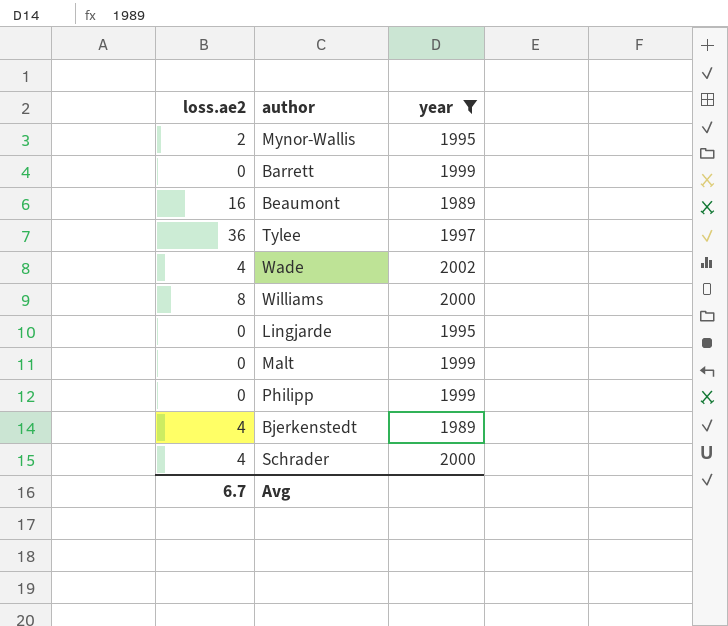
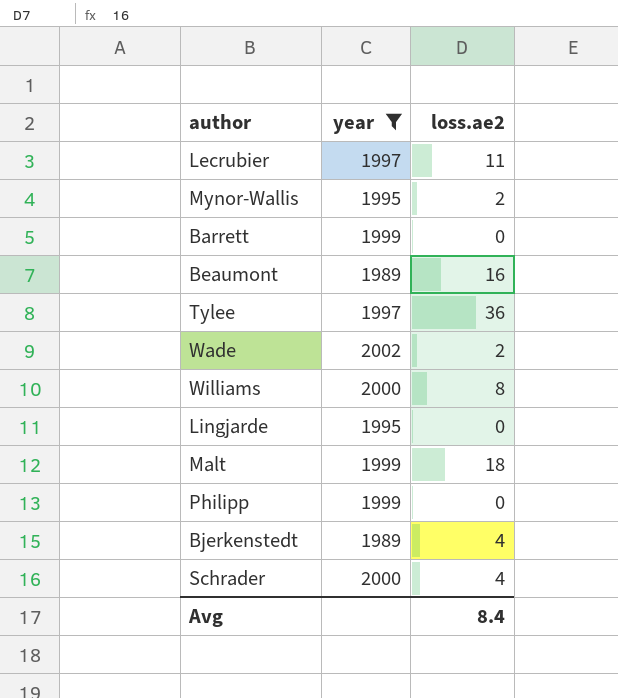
column loss.ae2 | position: 1 -> 3
row Lecrubier: none -> 1997 | 11
Wade | loss.ae2: 4 -> 2
Malt | loss.ae2: 0 -> 18
Avg | loss.ae2: 6.7 -> 8.4

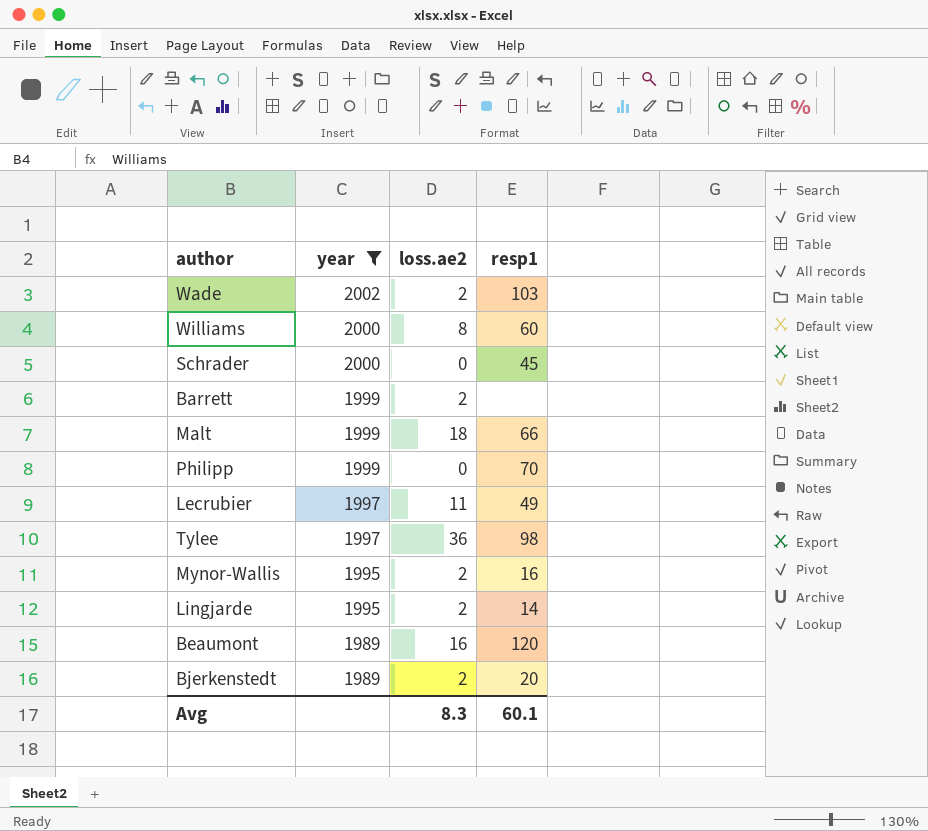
row order: none -> year descending
column resp1 | position: none -> 4
Schrader | loss.ae2: 4 -> 0
Barrett | loss.ae2: 0 -> 2
Lingjarde | loss.ae2: 0 -> 2
Bjerkenstedt | loss.ae2: 4 -> 2
Avg | loss.ae2: 8.4 -> 8.3

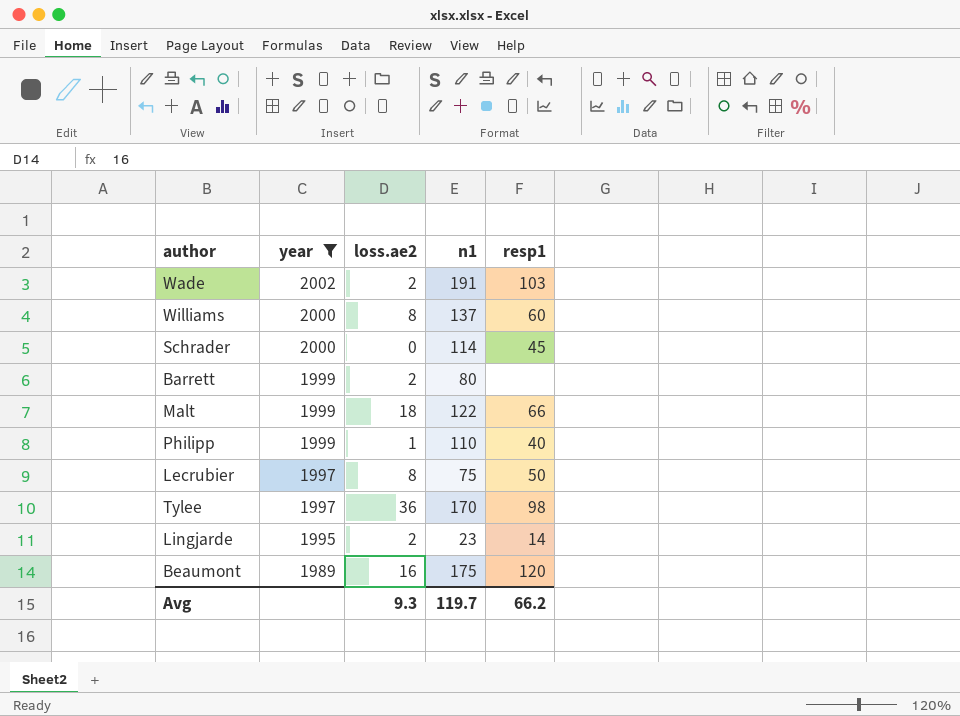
column n1 | position: none -> 4
row Mynor-Wallis: 1995 | 2 | 16 -> none
row Bjerkenstedt: 1989 | 2 | 20 -> none
Philipp | loss.ae2: 0 -> 1
Philipp | resp1: 70 -> 40
Lecrubier | loss.ae2: 11 -> 8
Lecrubier | resp1: 49 -> 50
Avg | loss.ae2: 8.3 -> 9.3
Avg | resp1: 60.1 -> 66.2

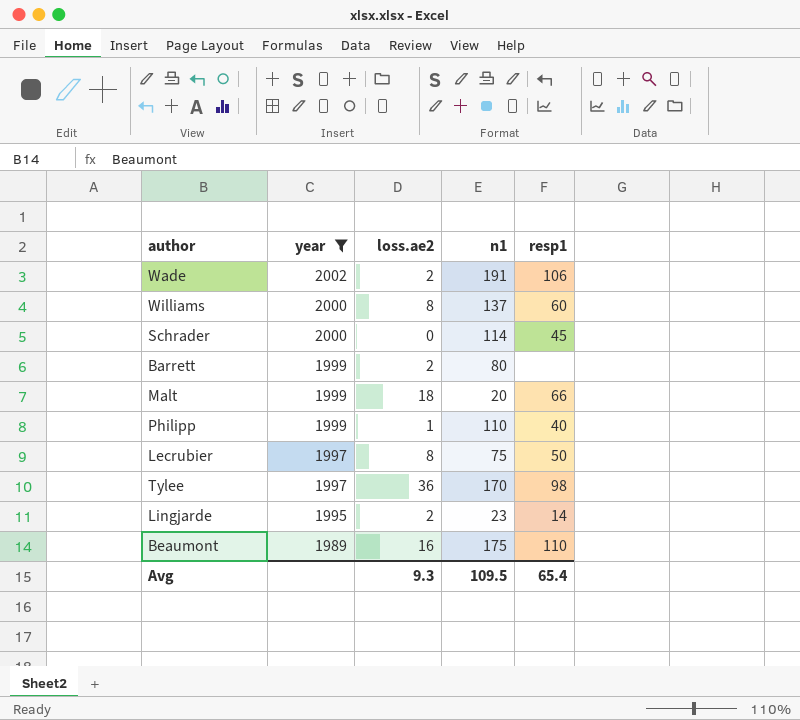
Wade | resp1: 103 -> 106
Malt | n1: 122 -> 20
Beaumont | resp1: 120 -> 110
Avg | n1: 119.7 -> 109.5
Avg | resp1: 66.2 -> 65.4

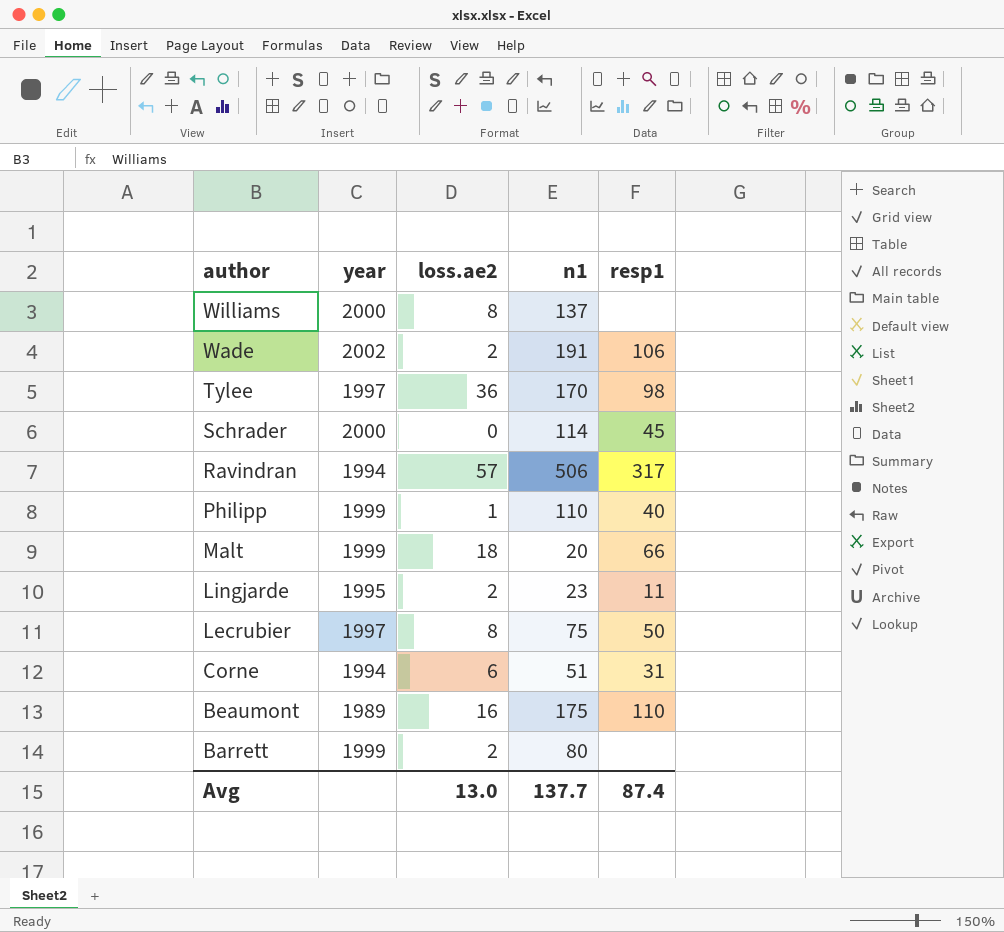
filter: year != 1994 -> none
row order: year descending -> author descending
Williams | resp1: 60 -> none
Lingjarde | resp1: 14 -> 11
Avg | loss.ae2: 9.3 -> 13.0
Avg | n1: 109.5 -> 137.7
Avg | resp1: 65.4 -> 87.4

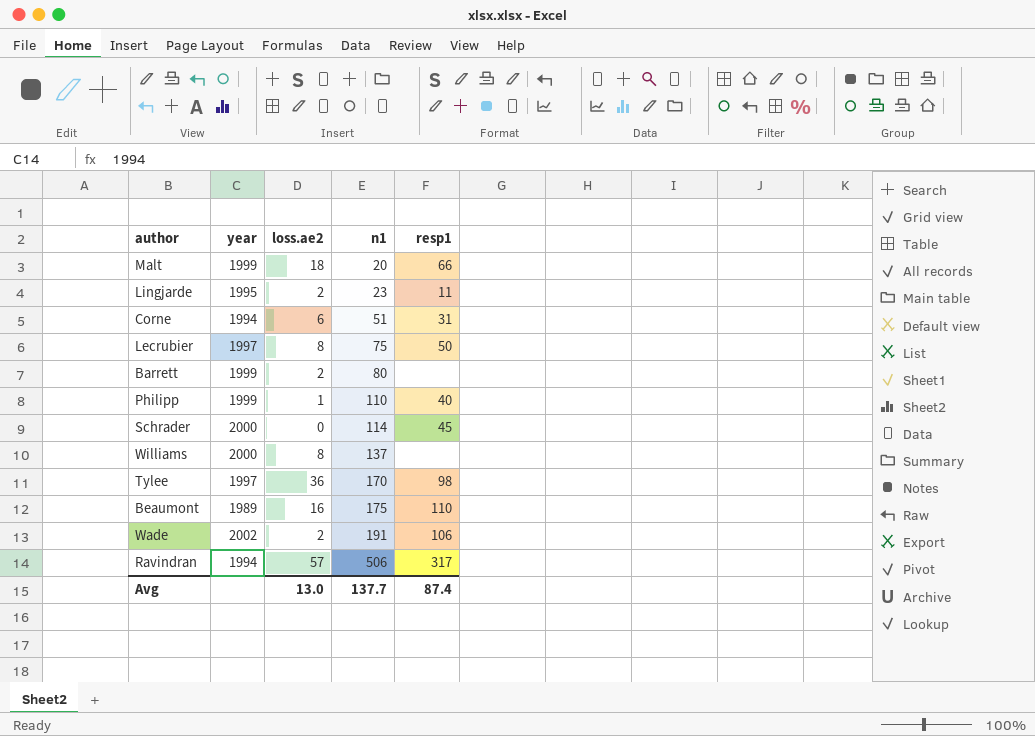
row order: author descending -> n1 ascending

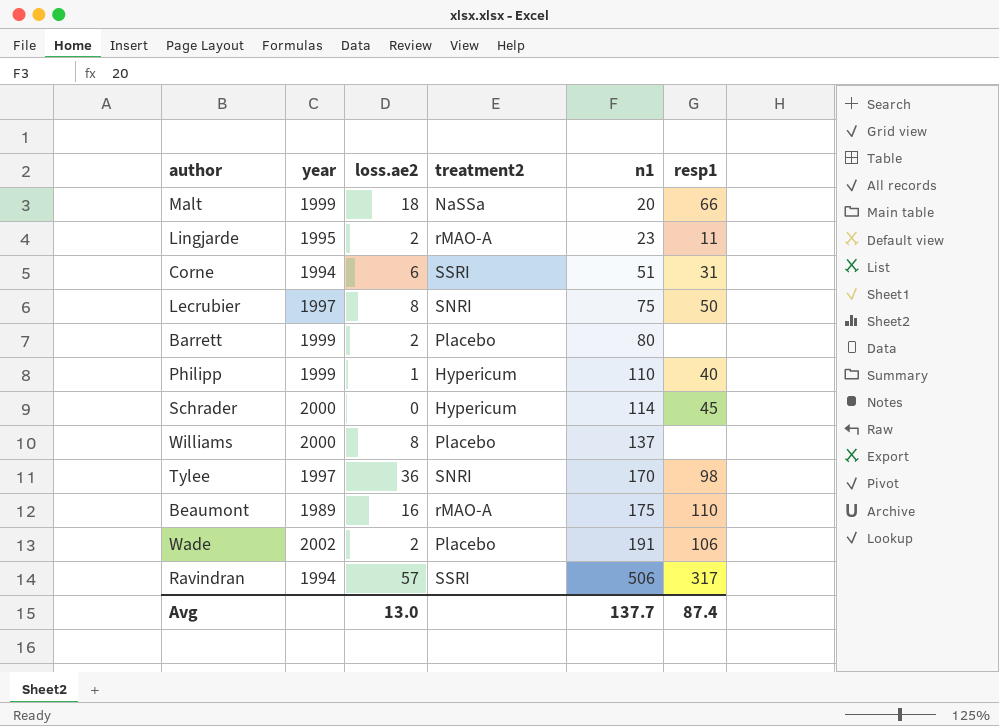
column treatment2 | position: none -> 4

